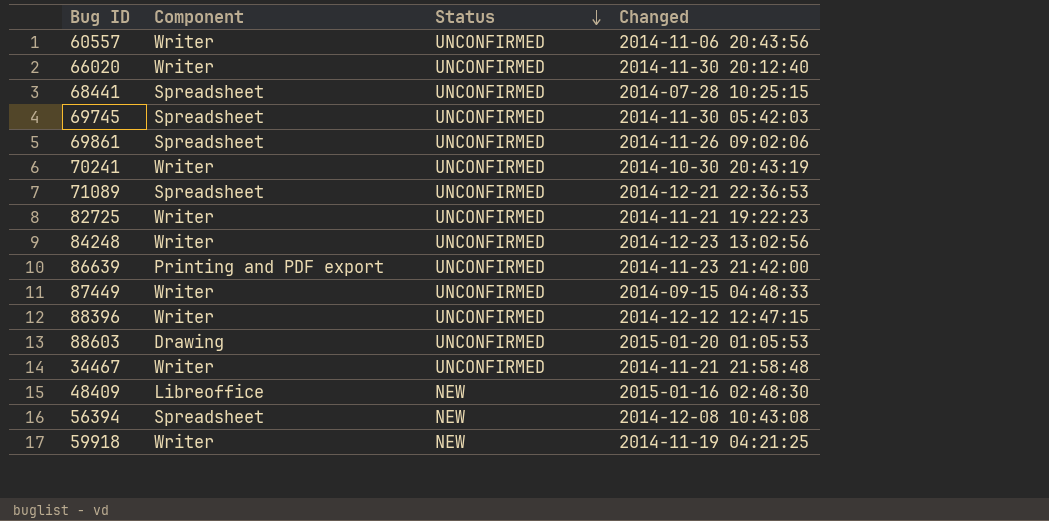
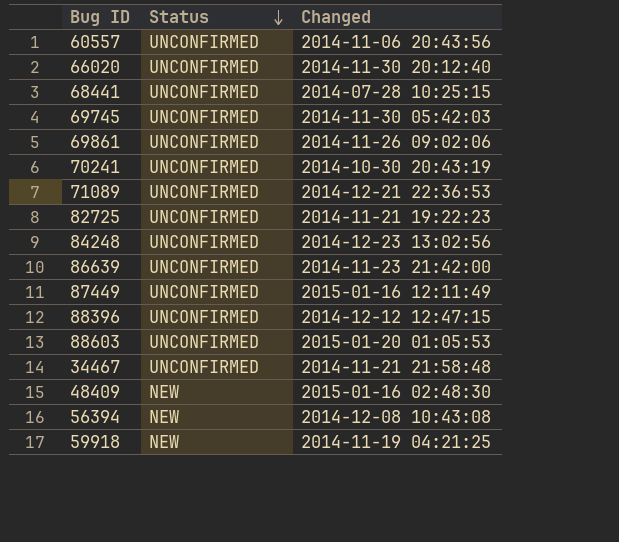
column Component | position: 2 -> none
87449 | Changed: 2014-09-15 04:48:33 -> 2015-01-16 12:11:49

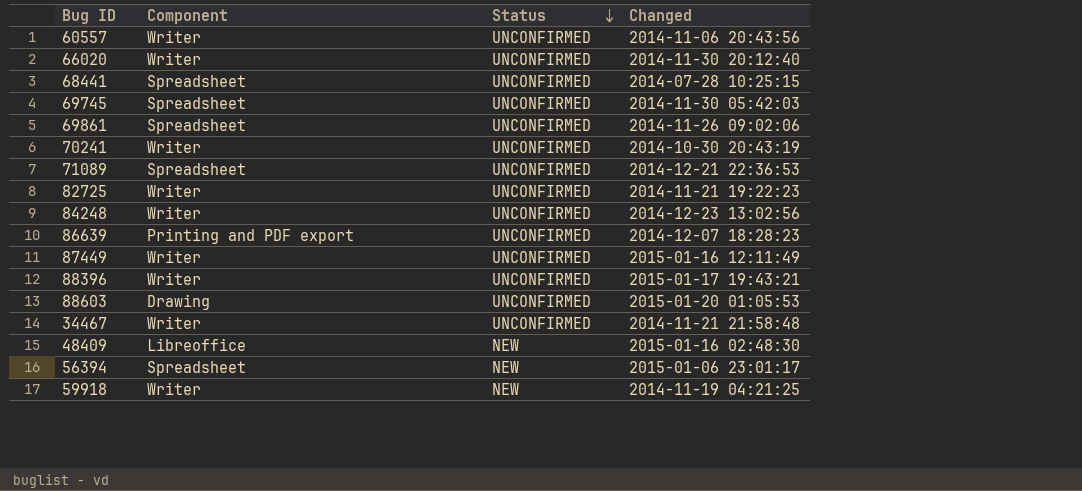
column Component | position: none -> 2
86639 | Changed: 2014-11-23 21:42:00 -> 2014-12-07 18:28:23
88396 | Changed: 2014-12-12 12:47:15 -> 2015-01-17 19:43:21
56394 | Changed: 2014-12-08 10:43:08 -> 2015-01-06 23:01:17

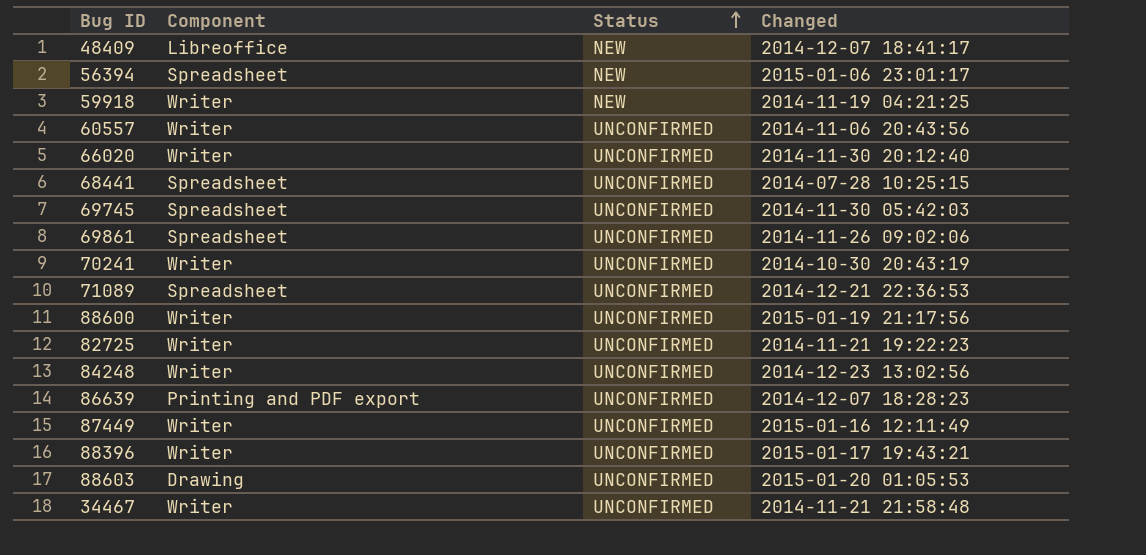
row order: Status descending -> Status ascending
48409 | Changed: 2015-01-16 02:48:30 -> 2014-12-07 18:41:17
row 88600: none -> Writer | UNCONFIRMED | 2015-01-19 21:17:56

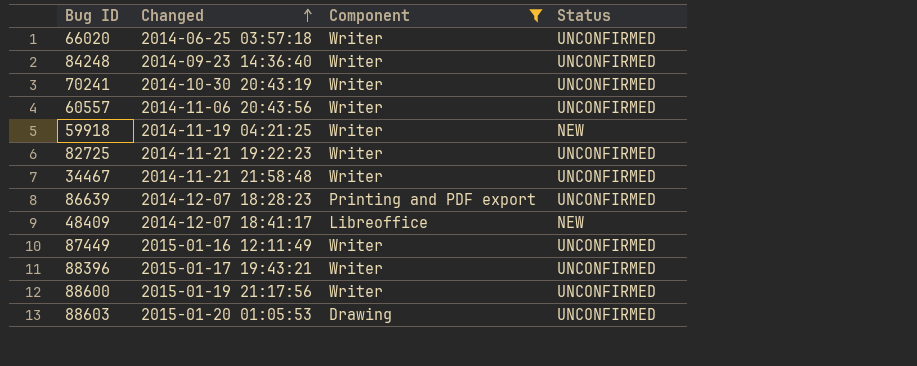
filter: none -> Component != Spreadsheet
row order: Status ascending -> Changed ascending
column Changed | position: 4 -> 2
66020 | Changed: 2014-11-30 20:12:40 -> 2014-06-25 03:57:18
84248 | Changed: 2014-12-23 13:02:56 -> 2014-09-23 14:36:40

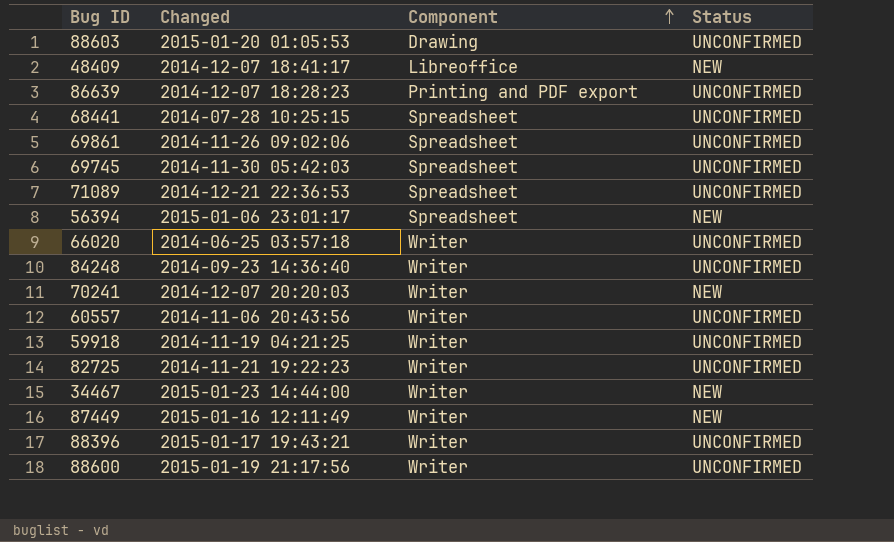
filter: Component != Spreadsheet -> none
row order: Changed ascending -> Component ascending
70241 | Changed: 2014-10-30 20:43:19 -> 2014-12-07 20:20:03
70241 | Status: UNCONFIRMED -> NEW
59918 | Status: NEW -> UNCONFIRMED
34467 | Changed: 2014-11-21 21:58:48 -> 2015-01-23 14:44:00
34467 | Status: UNCONFIRMED -> NEW
87449 | Status: UNCONFIRMED -> NEW

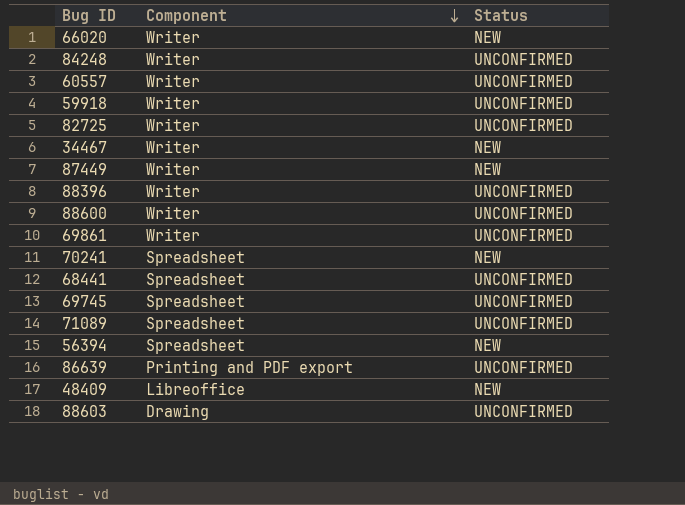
row order: Component ascending -> Component descending
column Changed | position: 2 -> none
66020 | Status: UNCONFIRMED -> NEW
69861 | Component: Spreadsheet -> Writer
70241 | Component: Writer -> Spreadsheet

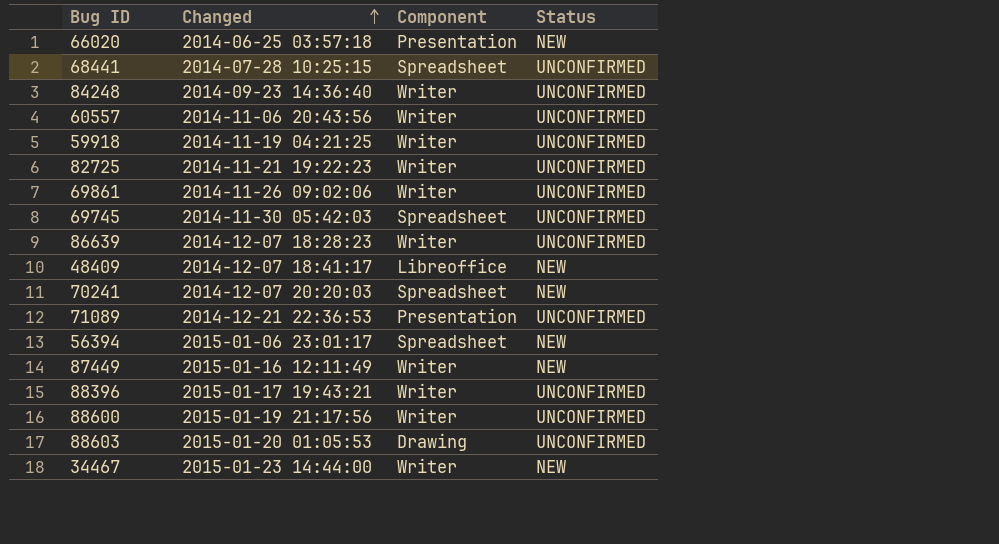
row order: Component descending -> Changed ascending
column Changed | position: none -> 2
66020 | Component: Writer -> Presentation
86639 | Component: Printing and PDF export -> Writer
71089 | Component: Spreadsheet -> Presentation

